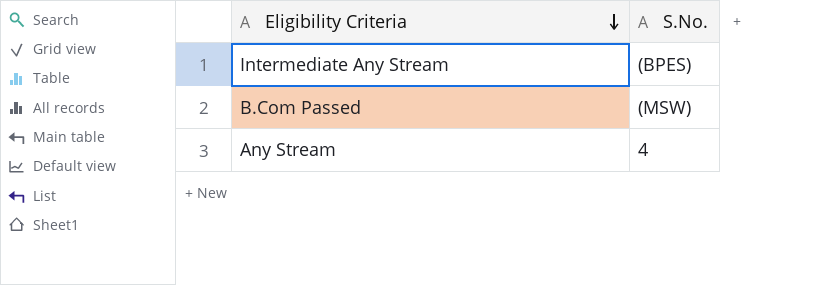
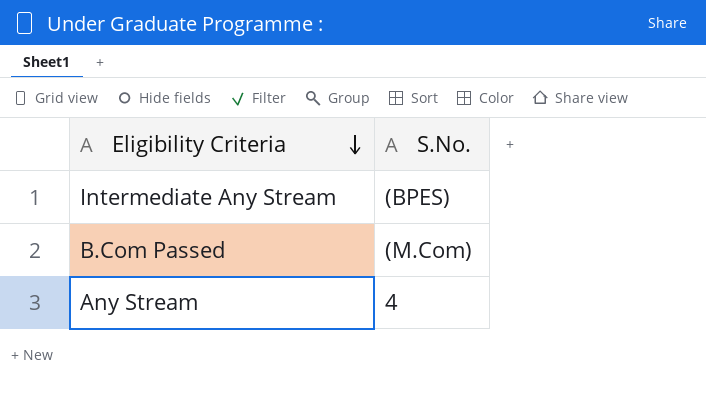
B.Com Passed | S.No.: (MSW) -> (M.Com)

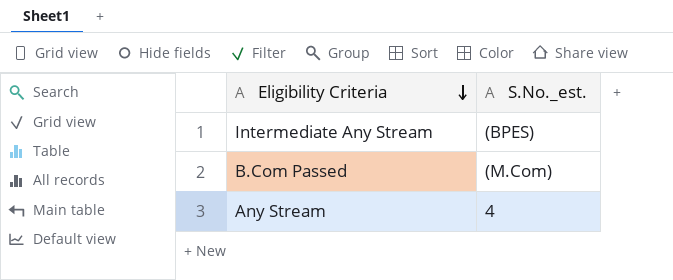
column name: S.No. -> S.No._est.

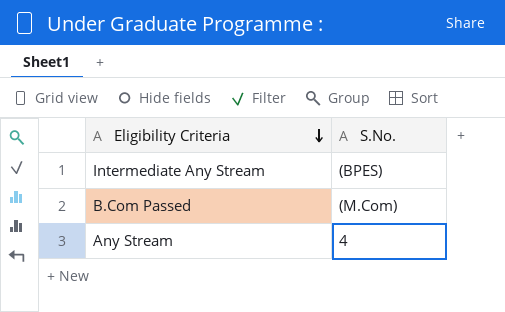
column name: S.No._est. -> S.No.

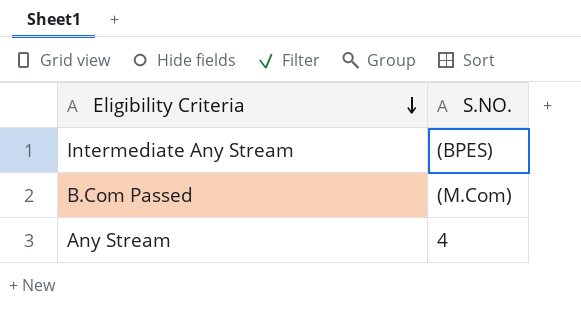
column name: S.No. -> S.NO.

